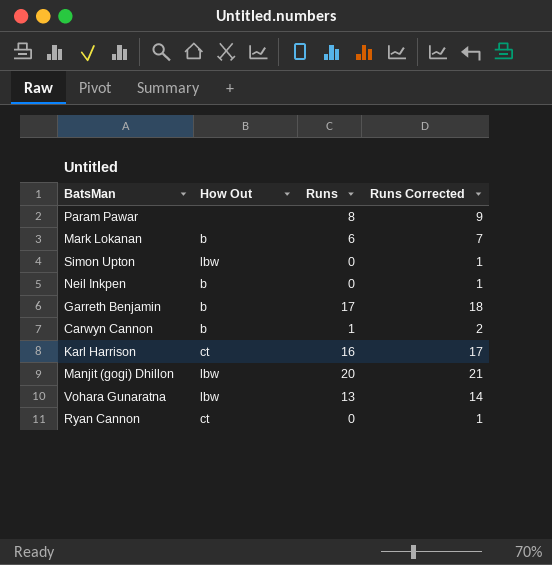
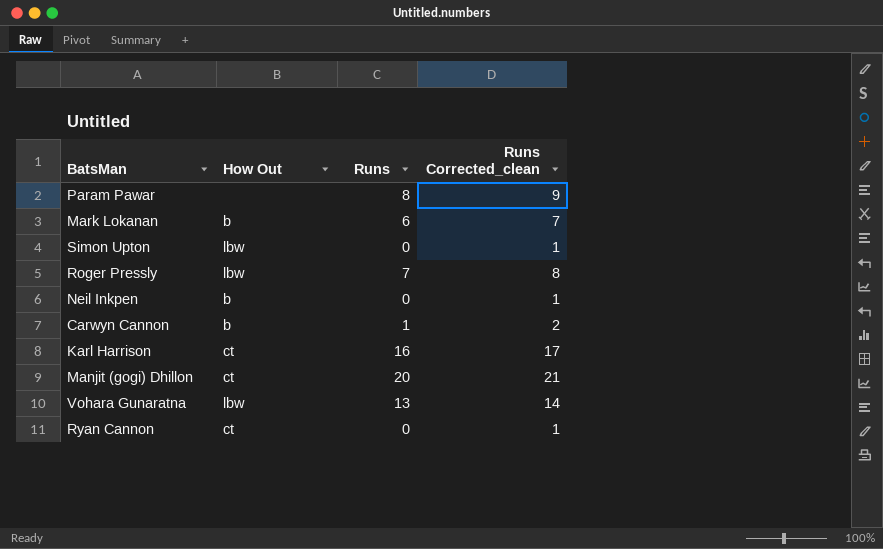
column name: Runs Corrected -> Runs Corrected_clean
row Garreth Benjamin: b | 17 | 18 -> none
row Roger Pressly: none -> lbw | 7 | 8
Manjit (gogi) Dhillon | How Out: lbw -> ct

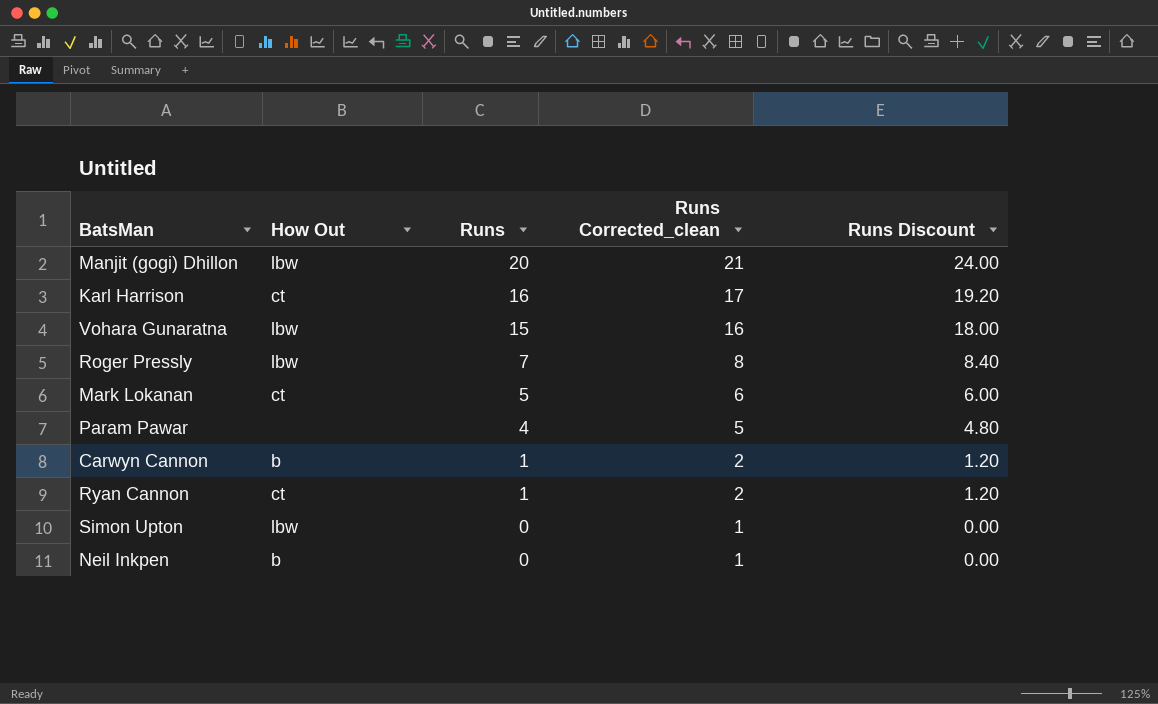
row order: none -> Runs descending
column Runs Discount | formula: none -> [Runs] * 1.2
Manjit (gogi) Dhillon | How Out: ct -> lbw
Vohara Gunaratna | Runs: 13 -> 15
Vohara Gunaratna | Runs Corrected_clean: 14 -> 16
Mark Lokanan | How Out: b -> ct
Mark Lokanan | Runs: 6 -> 5
Mark Lokanan | Runs Corrected_clean: 7 -> 6
Param Pawar | Runs: 8 -> 4
Param Pawar | Runs Corrected_clean: 9 -> 5
Ryan Cannon | Runs: 0 -> 1
Ryan Cannon | Runs Corrected_clean: 1 -> 2

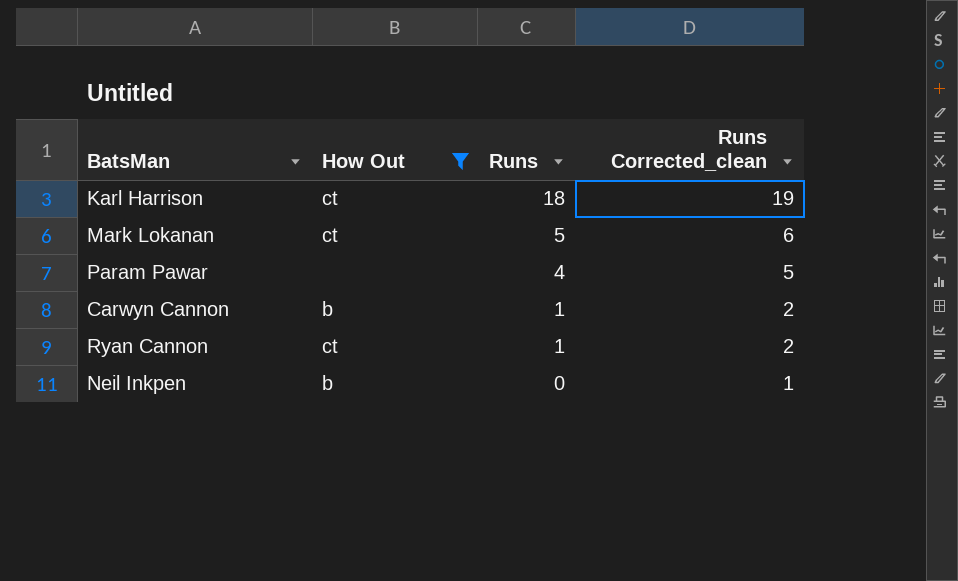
filter: none -> How Out != lbw
column Runs Discount | formula: [Runs] * 1.2 -> none
Karl Harrison | Runs: 16 -> 18
Karl Harrison | Runs Corrected_clean: 17 -> 19

